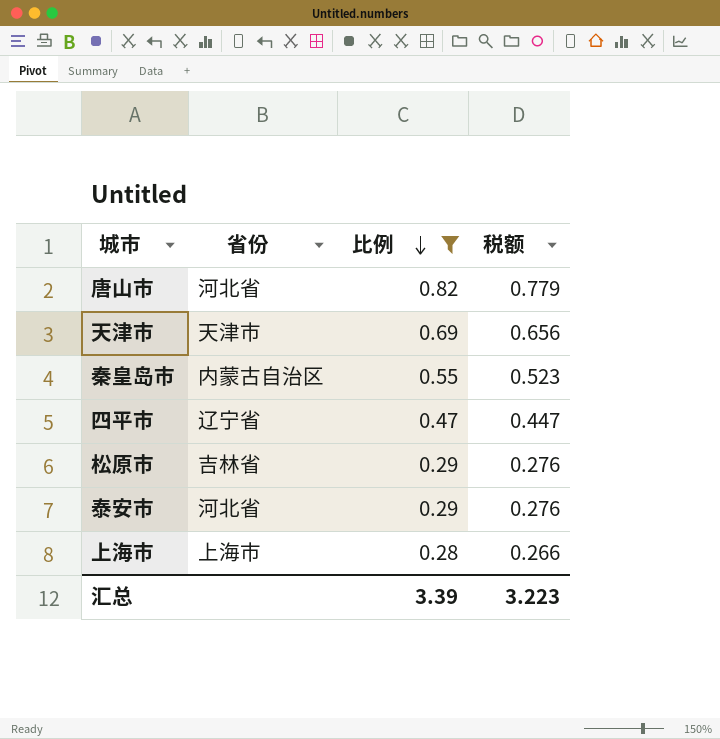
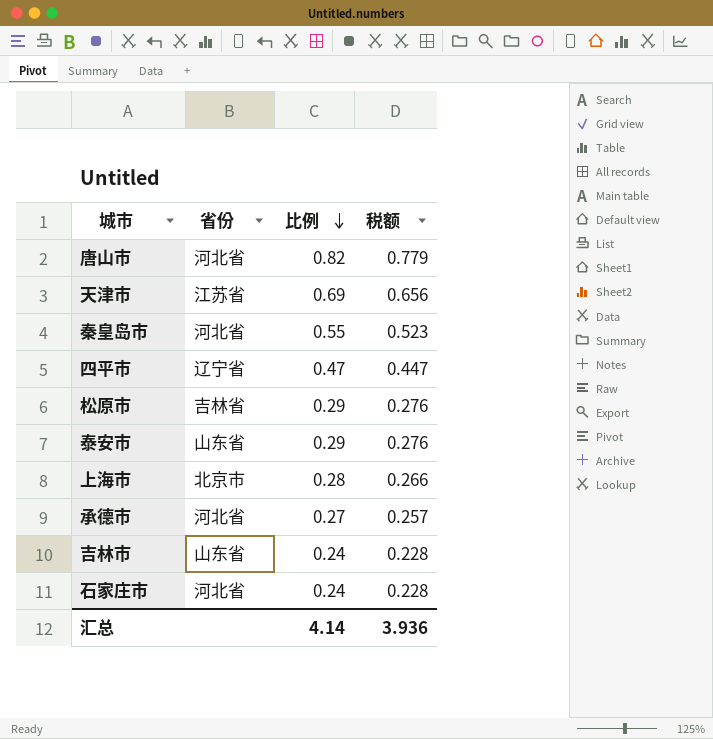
filter: 比例 >= 0.28 -> none
天津市 | 省份: 天津市 -> 江苏省
秦皇岛市 | 省份: 内蒙古自治区 -> 河北省
泰安市 | 省份: 河北省 -> 山东省
上海市 | 省份: 上海市 -> 北京市
汇总 | 比例: 3.39 -> 4.14
汇总 | 税额: 3.223 -> 3.936

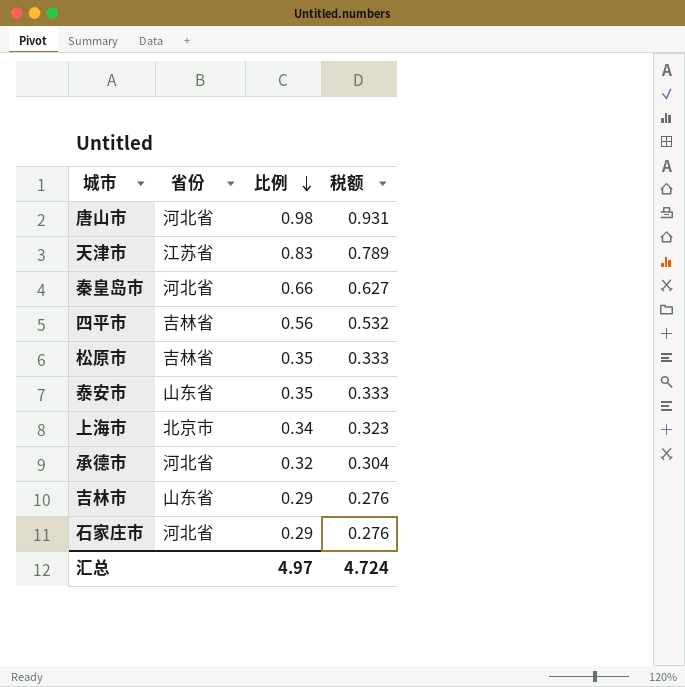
唐山市 | 比例: 0.82 -> 0.98
唐山市 | 税额: 0.779 -> 0.931
天津市 | 比例: 0.69 -> 0.83
天津市 | 税额: 0.656 -> 0.789
秦皇岛市 | 比例: 0.55 -> 0.66
秦皇岛市 | 税额: 0.523 -> 0.627
四平市 | 省份: 辽宁省 -> 吉林省
四平市 | 比例: 0.47 -> 0.56
四平市 | 税额: 0.447 -> 0.532
松原市 | 比例: 0.29 -> 0.35
松原市 | 税额: 0.276 -> 0.333
泰安市 | 比例: 0.29 -> 0.35
泰安市 | 税额: 0.276 -> 0.333
上海市 | 比例: 0.28 -> 0.34
上海市 | 税额: 0.266 -> 0.323
承德市 | 比例: 0.27 -> 0.32
承德市 | 税额: 0.257 -> 0.304
吉林市 | 比例: 0.24 -> 0.29
吉林市 | 税额: 0.228 -> 0.276
石家庄市 | 比例: 0.24 -> 0.29
石家庄市 | 税额: 0.228 -> 0.276
汇总 | 比例: 4.14 -> 4.97
汇总 | 税额: 3.936 -> 4.724

